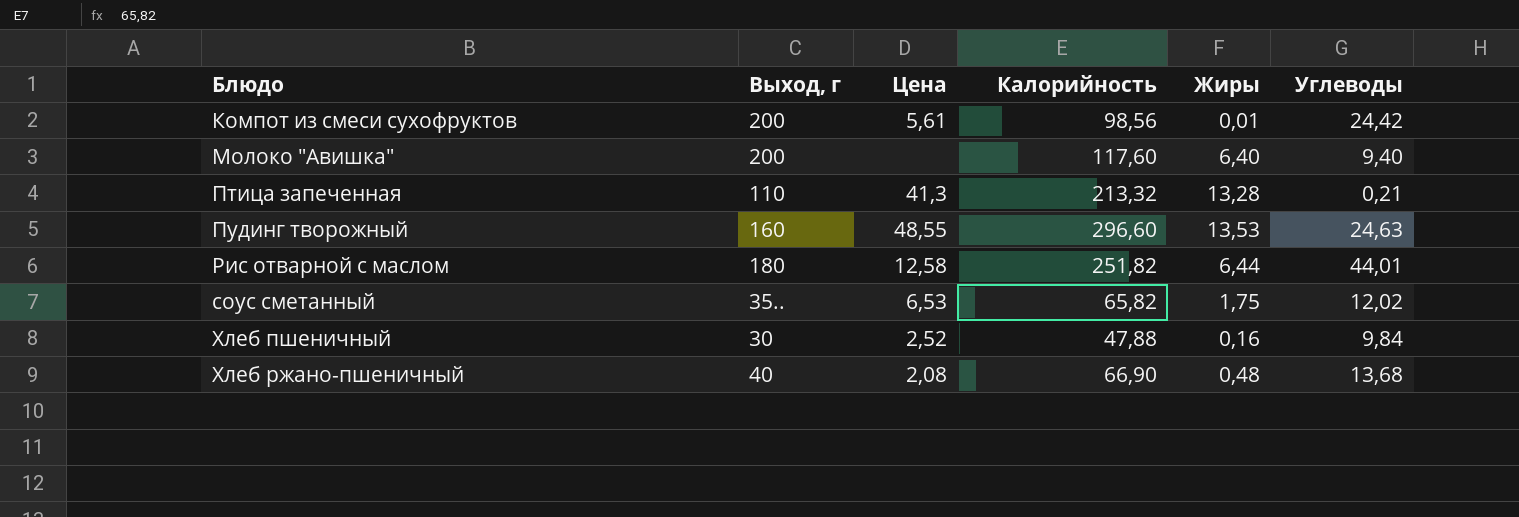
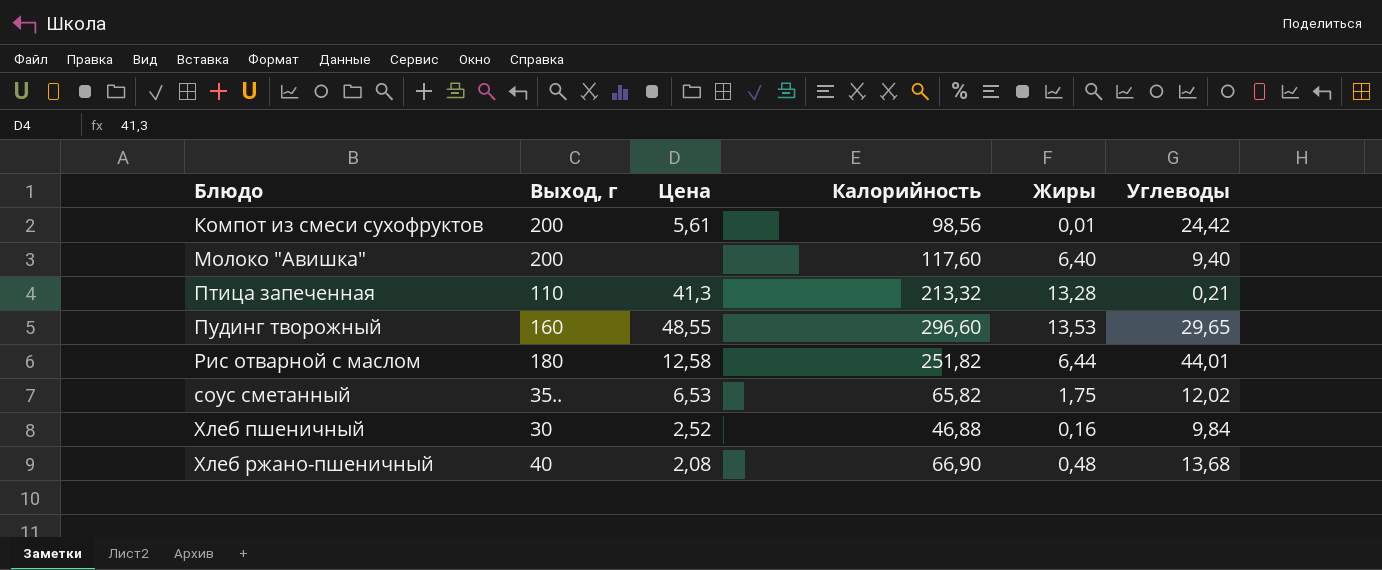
Пудинг творожный | Углеводы: 24,63 -> 29,65
Хлеб пшеничный | Калорийность: 47,88 -> 46,88

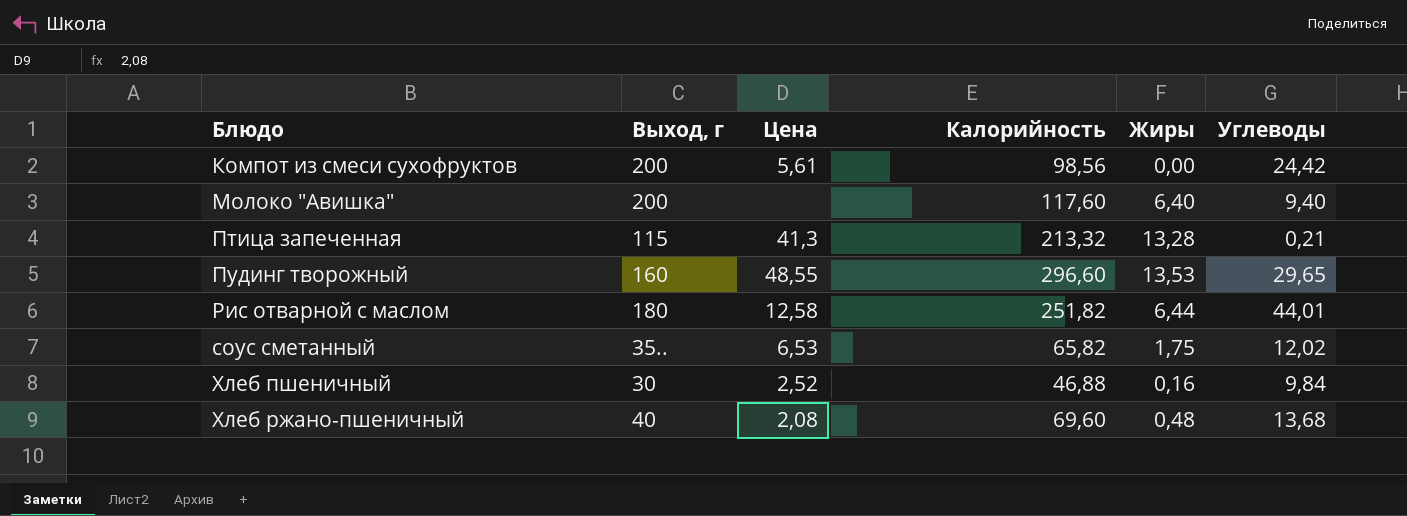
Компот из смеси сухофруктов | Жиры: 0,01 -> 0,00
Птица запеченная | Выход, г: 110 -> 115
Хлеб ржано-пшеничный | Калорийность: 66,90 -> 69,60

